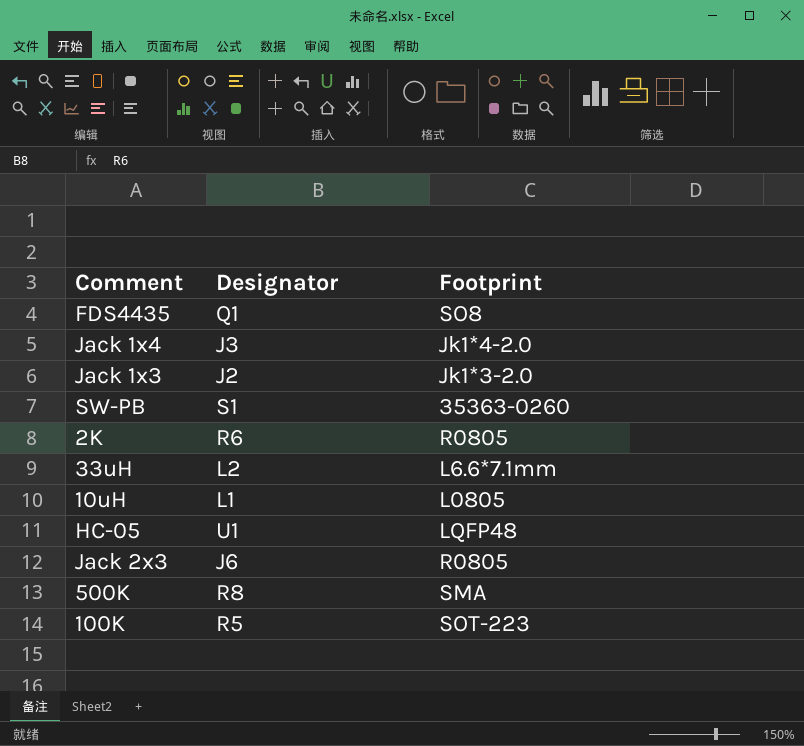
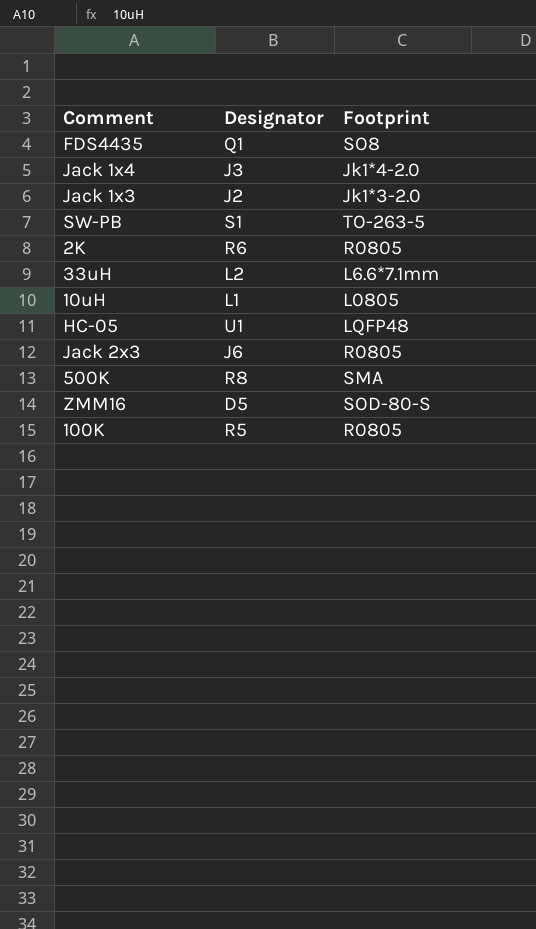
SW-PB | Footprint: 35363-0260 -> TO-263-5
row ZMM16: none -> D5 | SOD-80-S
100K | Footprint: SOT-223 -> R0805

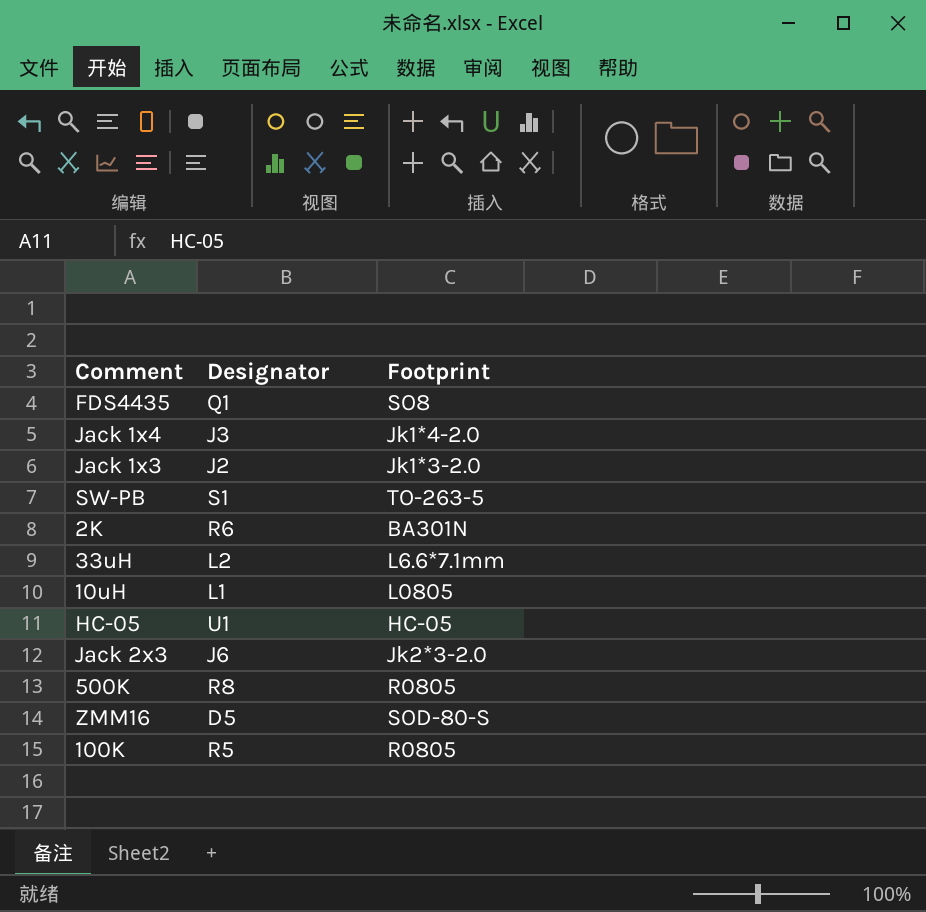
2K | Footprint: R0805 -> BA301N
HC-05 | Footprint: LQFP48 -> HC-05
Jack 2x3 | Footprint: R0805 -> Jk2*3-2.0
500K | Footprint: SMA -> R0805

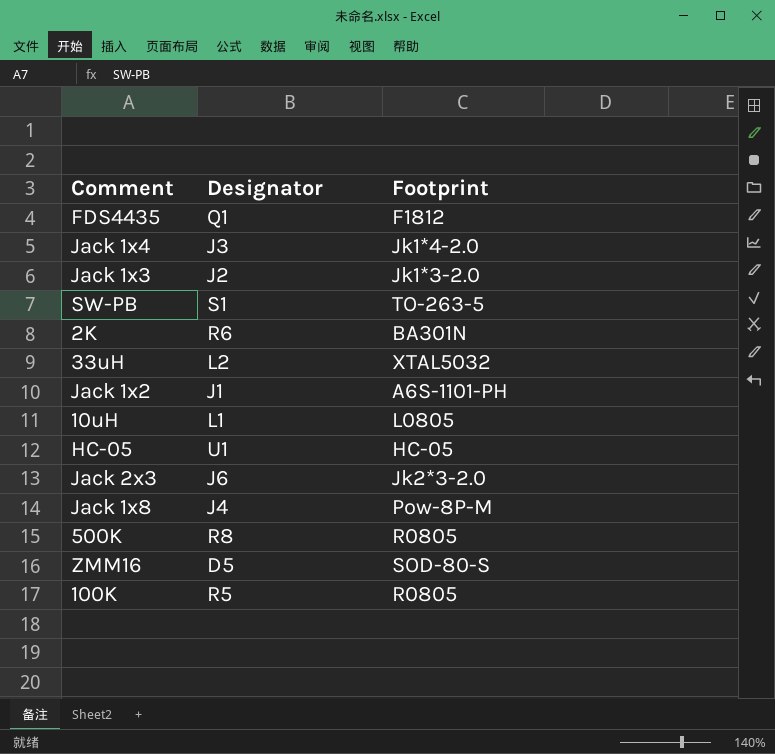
FDS4435 | Footprint: SO8 -> F1812
33uH | Footprint: L6.6*7.1mm -> XTAL5032
row Jack 1x2: none -> J1 | A6S-1101-PH
row Jack 1x8: none -> J4 | Pow-8P-M

